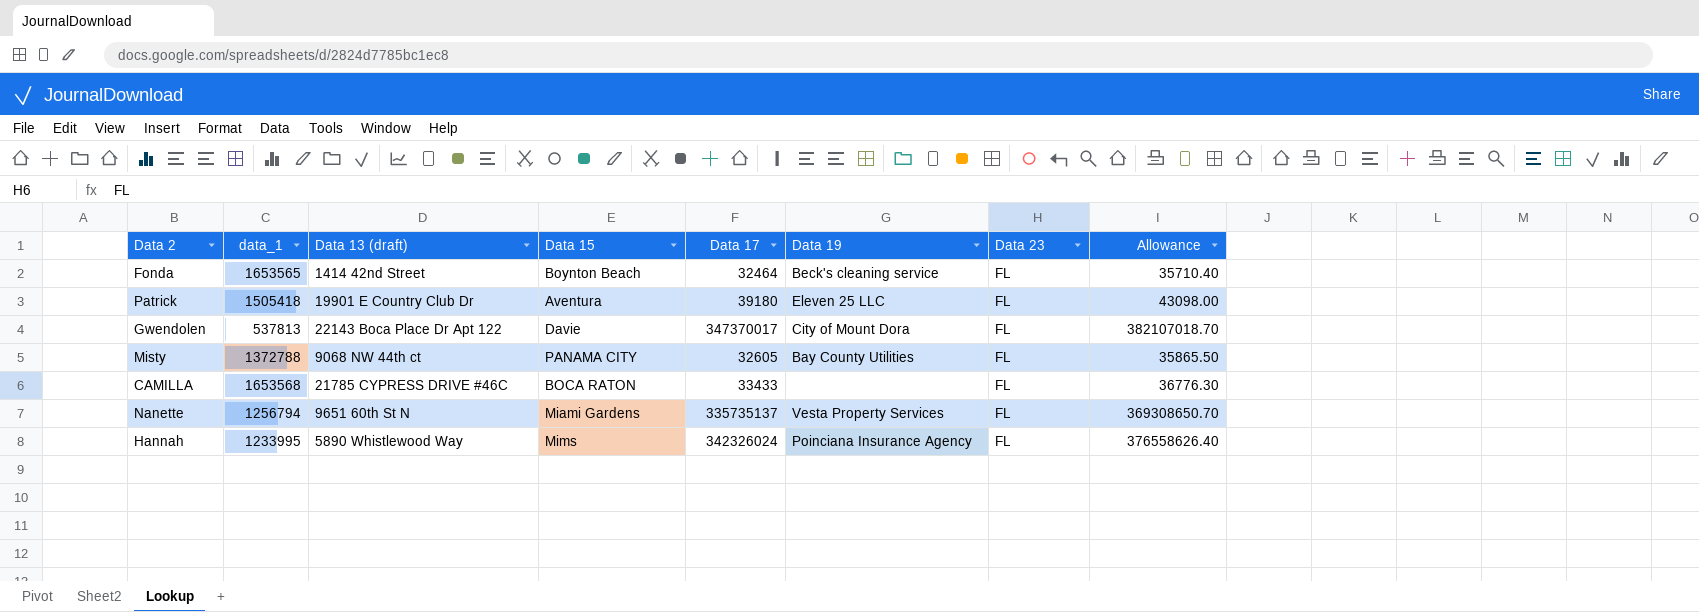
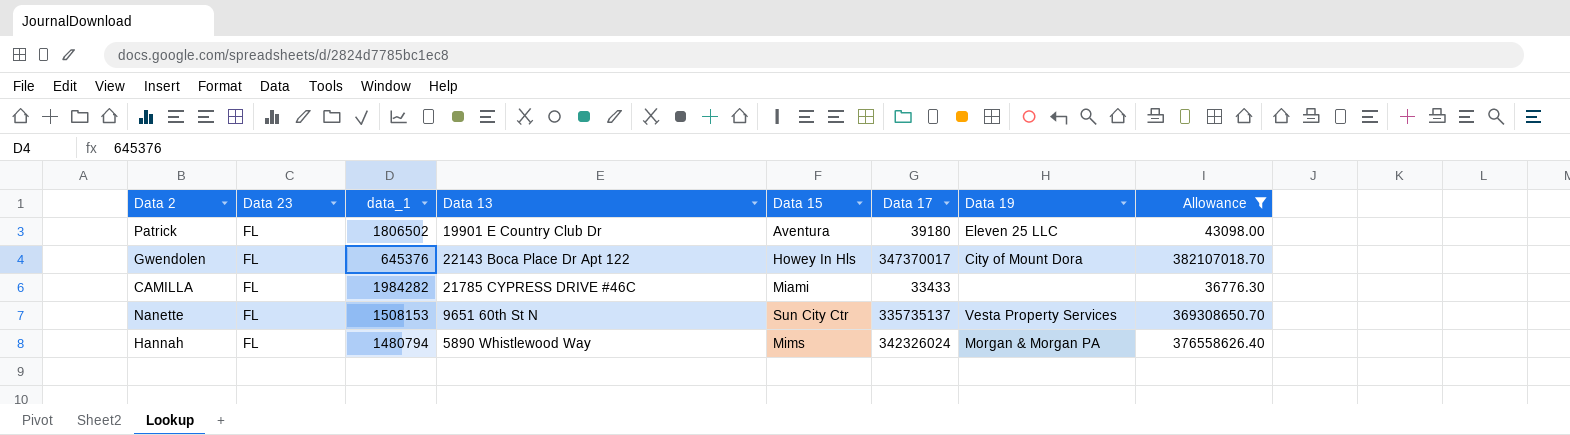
filter: none -> Allowance >= 36776.30
column Data 23 | position: 7 -> 2
column name: Data 13 (draft) -> Data 13
Patrick | data_1: 1505418 -> 1806502
Gwendolen | data_1: 537813 -> 645376
Gwendolen | Data 15: Davie -> Howey In Hls
CAMILLA | data_1: 1653568 -> 1984282
CAMILLA | Data 15: BOCA RATON -> Miami
Nanette | data_1: 1256794 -> 1508153
Nanette | Data 15: Miami Gardens -> Sun City Ctr
Hannah | data_1: 1233995 -> 1480794
Hannah | Data 19: Poinciana Insurance Agency -> Morgan & Morgan PA

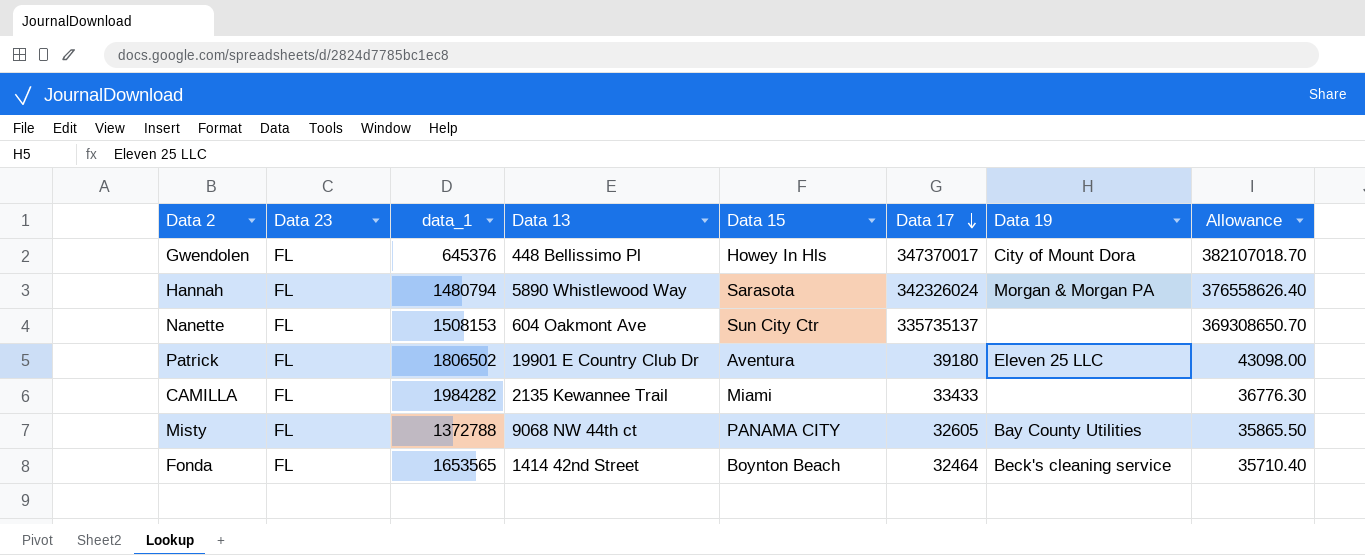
filter: Allowance >= 36776.30 -> none
row order: none -> Data 17 descending
Gwendolen | Data 13: 22143 Boca Place Dr Apt 122 -> 448 Bellissimo Pl
Hannah | Data 15: Mims -> Sarasota
Nanette | Data 13: 9651 60th St N -> 604 Oakmont Ave
Nanette | Data 19: Vesta Property Services -> none
CAMILLA | Data 13: 21785 CYPRESS DRIVE #46C -> 2135 Kewannee Trail

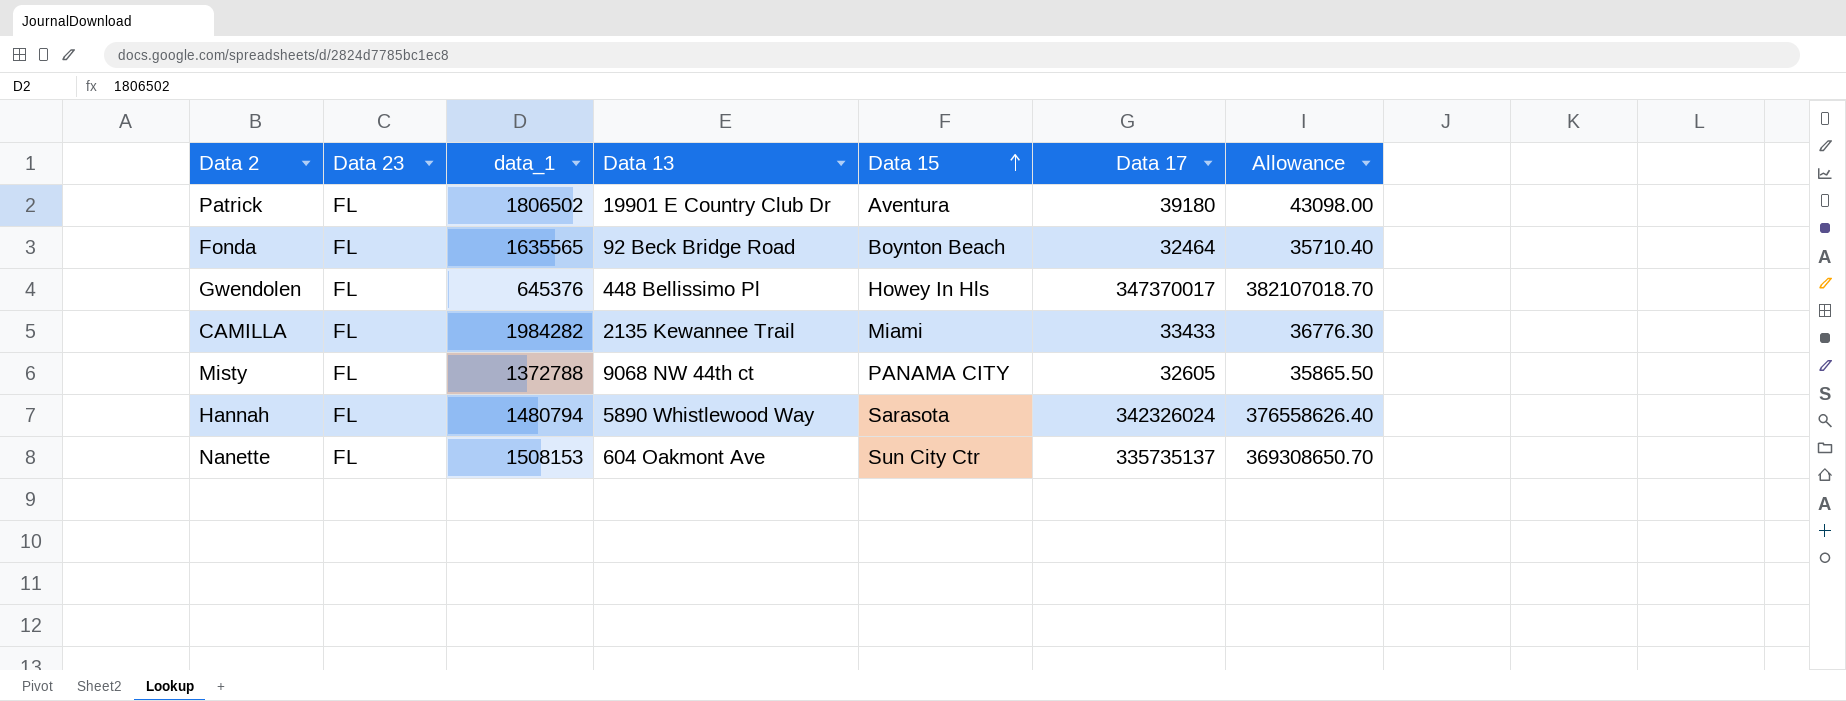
row order: Data 17 descending -> Data 15 ascending
column Data 19 | position: 7 -> none
Fonda | data_1: 1653565 -> 1635565
Fonda | Data 13: 1414 42nd Street -> 92 Beck Bridge Road

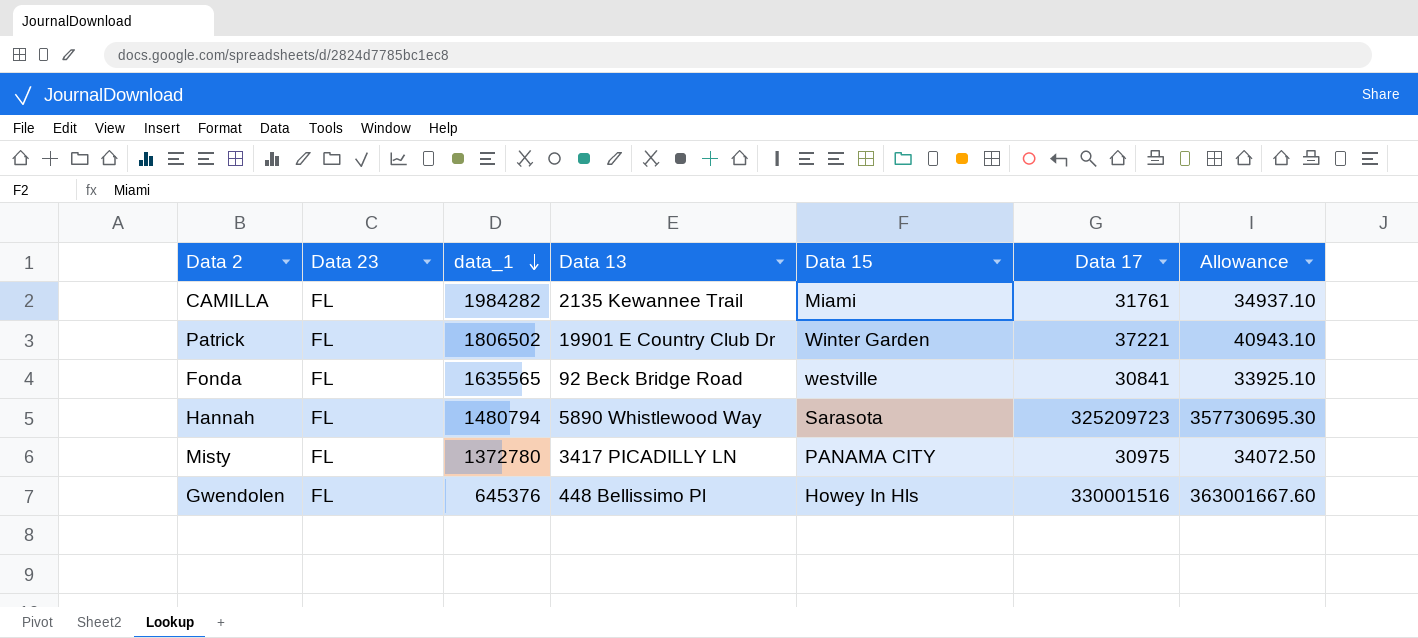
row order: Data 15 ascending -> data_1 descending
row Nanette: FL | 1508153 | 604 Oakmont Ave | Sun City Ctr | 335735137 | 369308650.70 -> none
CAMILLA | Data 17: 33433 -> 31761
CAMILLA | Allowance: 36776.30 -> 34937.10
Patrick | Data 15: Aventura -> Winter Garden
Patrick | Data 17: 39180 -> 37221
Patrick | Allowance: 43098.00 -> 40943.10
Fonda | Data 15: Boynton Beach -> westville
Fonda | Data 17: 32464 -> 30841
Fonda | Allowance: 35710.40 -> 33925.10
Hannah | Data 17: 342326024 -> 325209723
Hannah | Allowance: 376558626.40 -> 357730695.30
Misty | data_1: 1372788 -> 1372780
Misty | Data 13: 9068 NW 44th ct -> 3417 PICADILLY LN
Misty | Data 17: 32605 -> 30975
Misty | Allowance: 35865.50 -> 34072.50
Gwendolen | Data 17: 347370017 -> 330001516
Gwendolen | Allowance: 382107018.70 -> 363001667.60

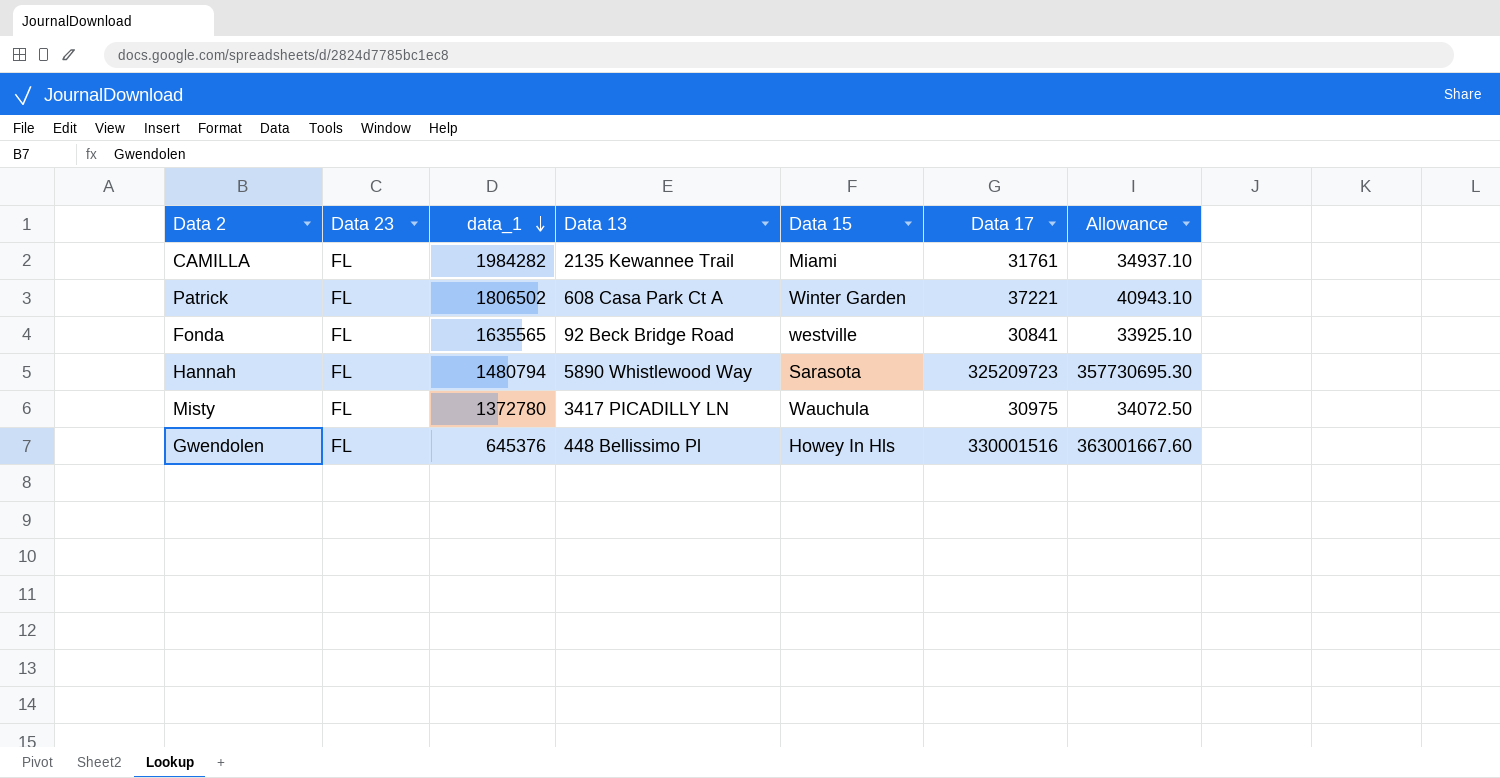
Patrick | Data 13: 19901 E Country Club Dr -> 608 Casa Park Ct A
Misty | Data 15: PANAMA CITY -> Wauchula

